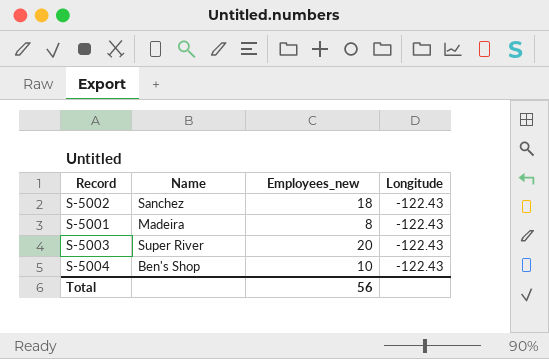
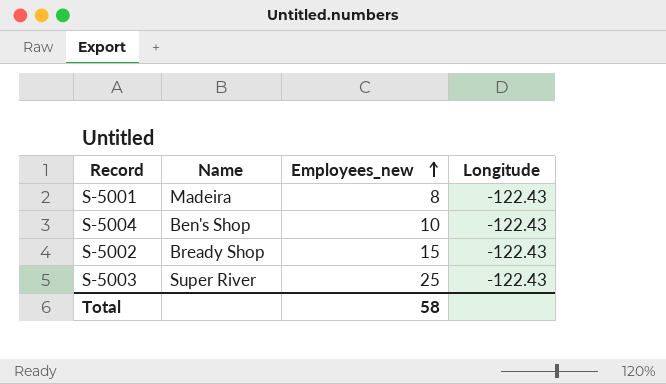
row order: none -> Employees_new ascending
S-5002 | Name: Sanchez -> Bready Shop
S-5002 | Employees_new: 18 -> 15
S-5003 | Employees_new: 20 -> 25
Total | Employees_new: 56 -> 58

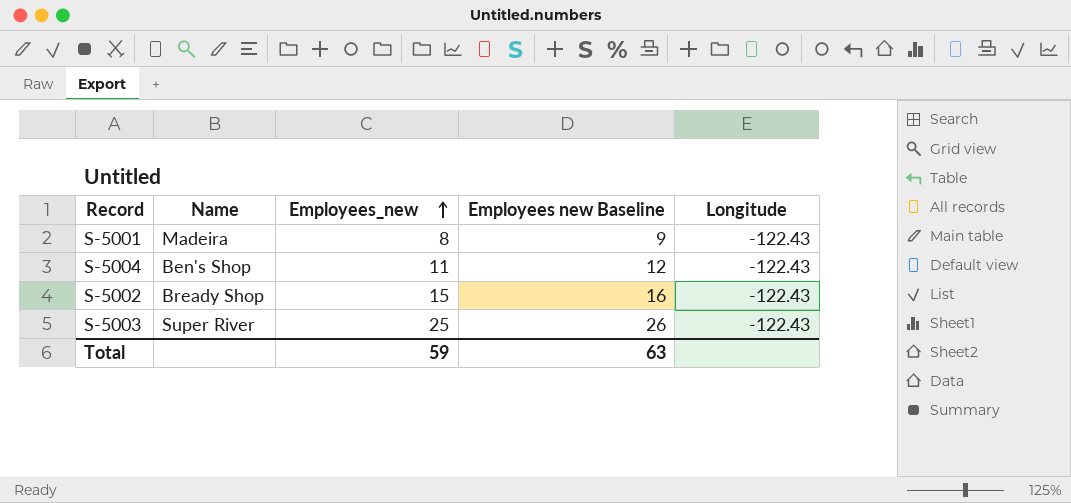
column Employees new Baseline | formula: none -> [Employees_new] + 1
S-5004 | Employees_new: 10 -> 11
Total | Employees_new: 58 -> 59

